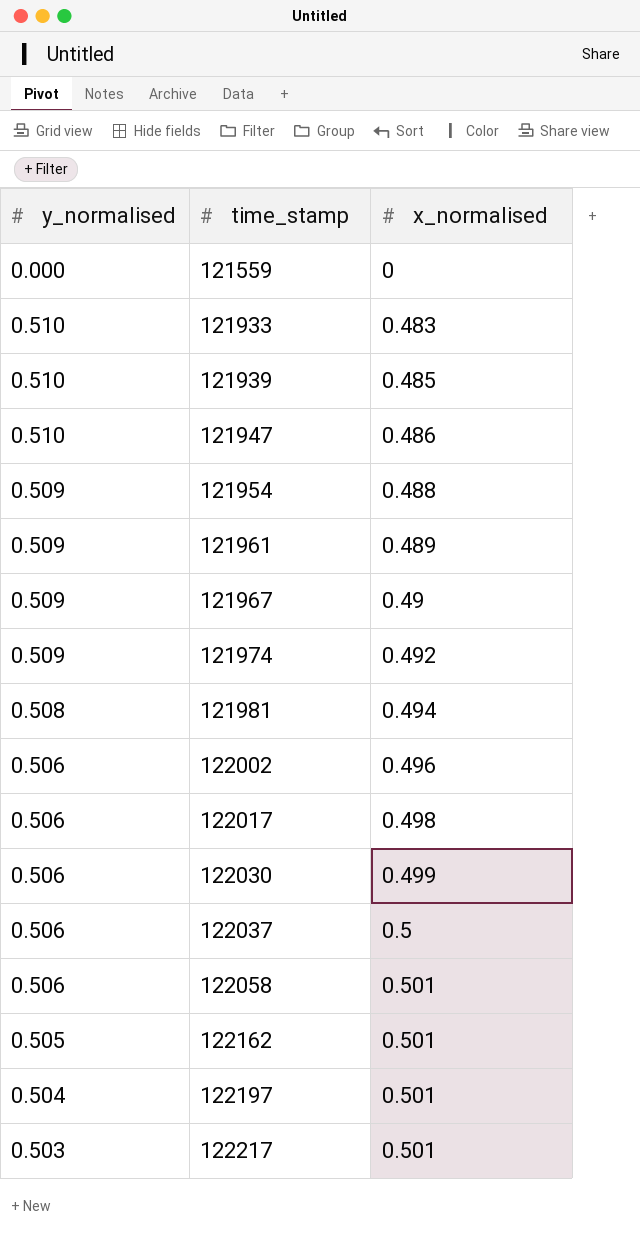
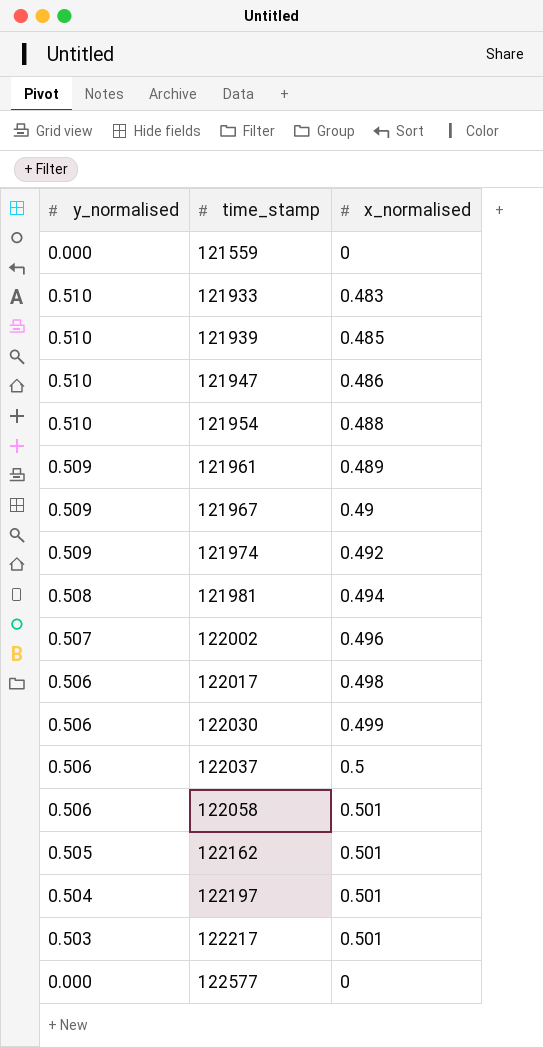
121954 | y_normalised: 0.509 -> 0.510
122002 | y_normalised: 0.506 -> 0.507
row 122577: none -> 0.000 | 0

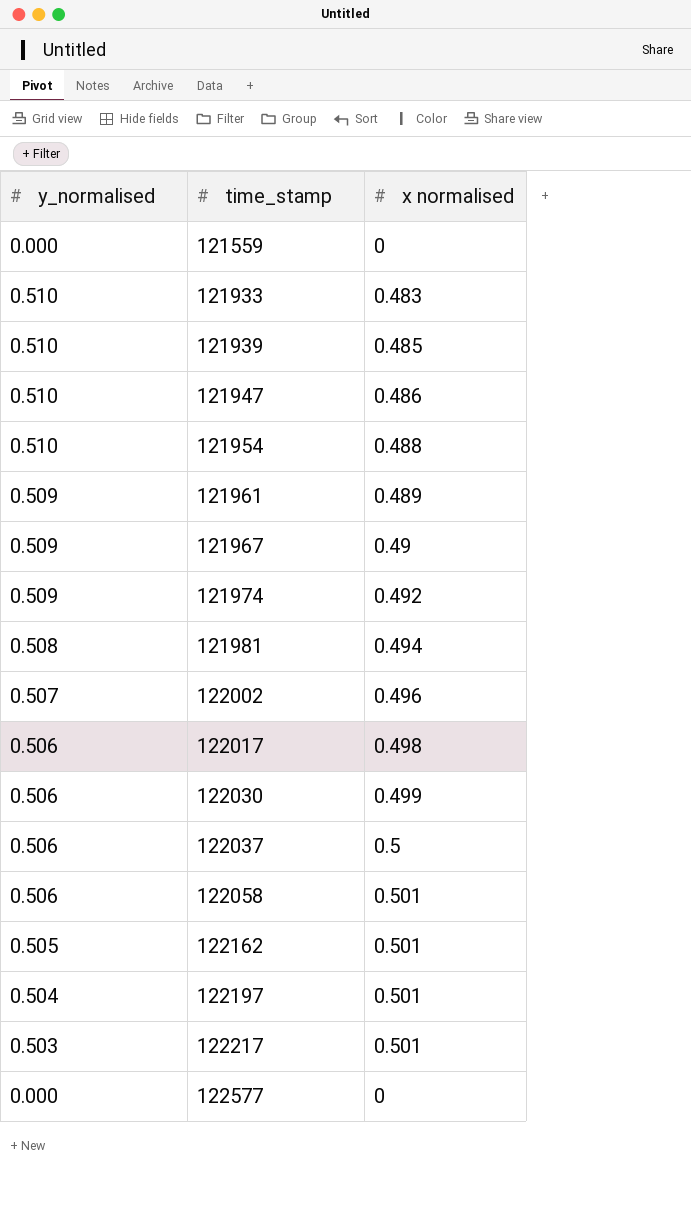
column name: x_normalised -> x normalised

